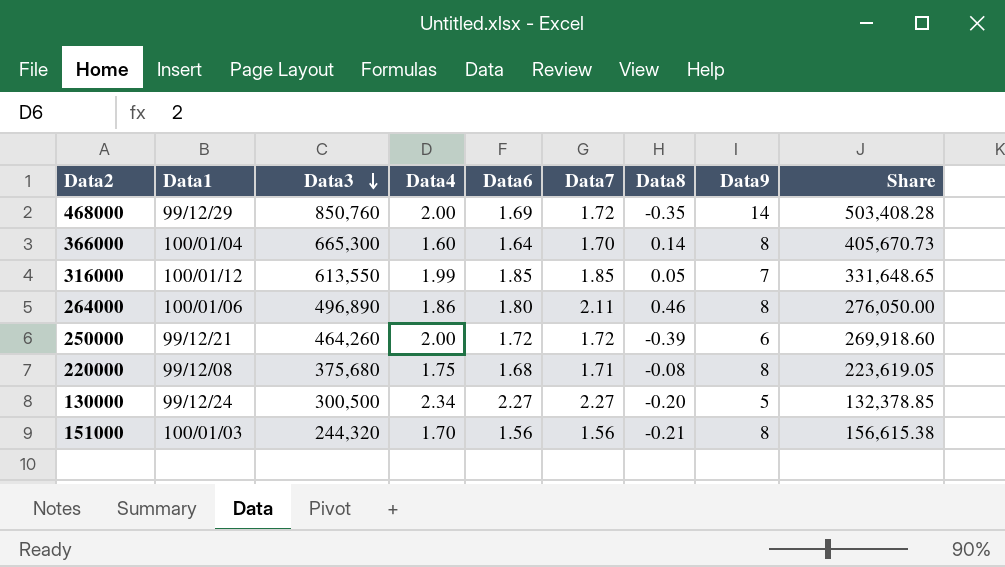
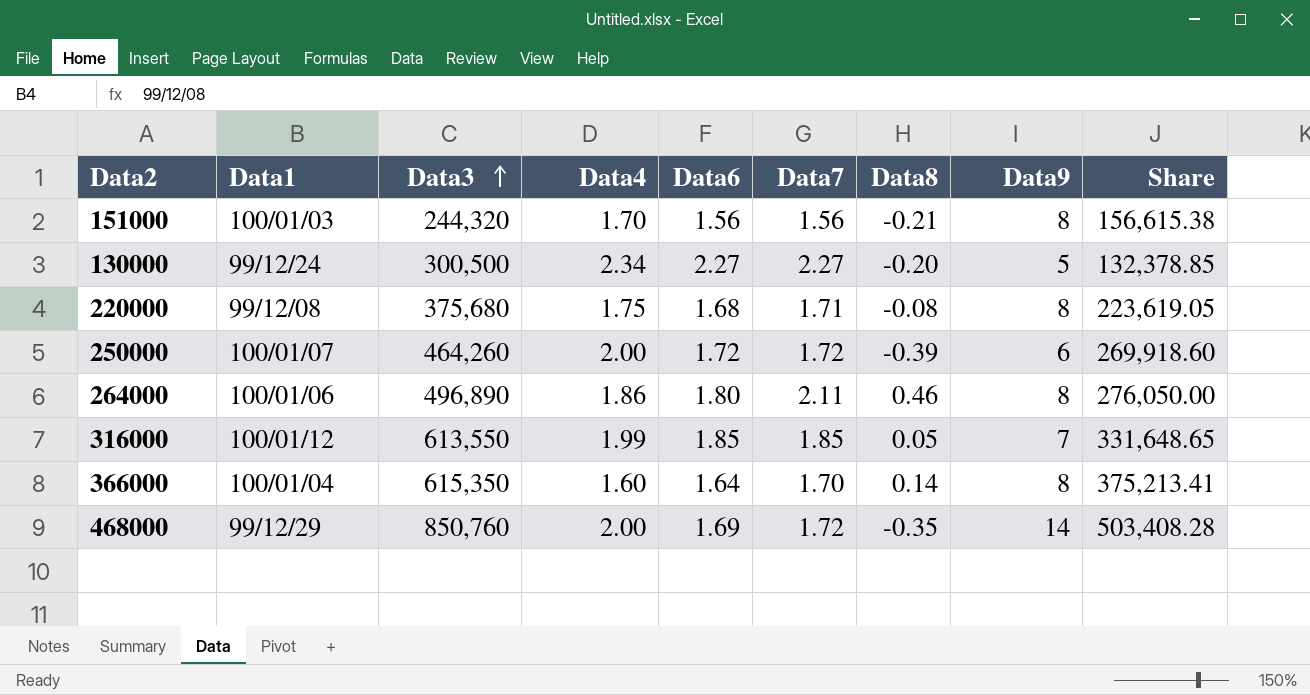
row order: Data3 descending -> Data3 ascending
250000 | Data1: 99/12/21 -> 100/01/07
366000 | Data3: 665,300 -> 615,350
366000 | Share: 405,670.73 -> 375,213.41

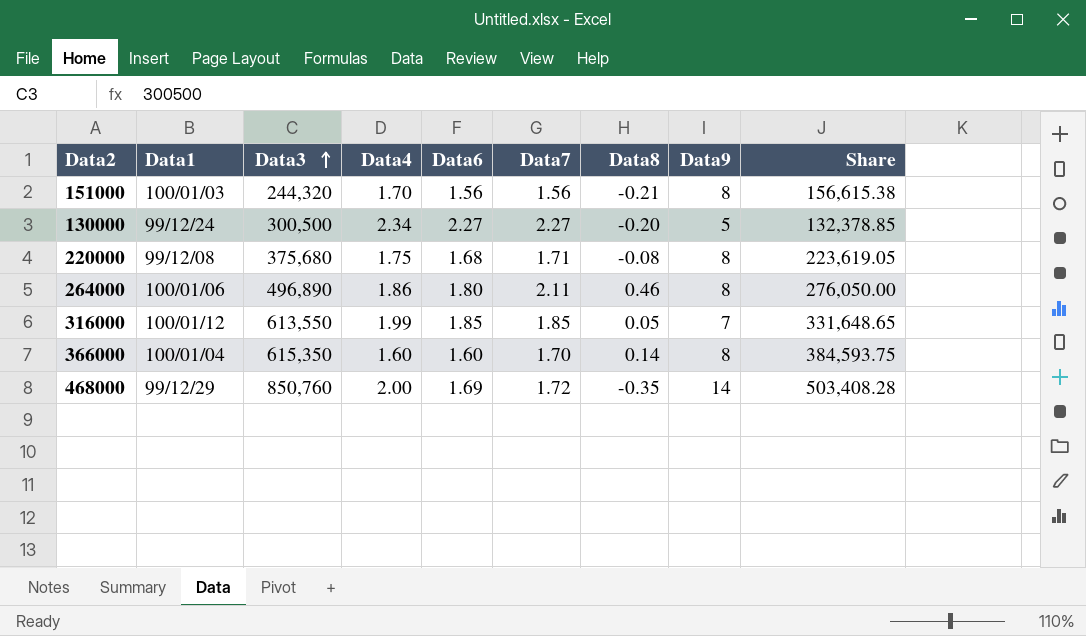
row 250000: 100/01/07 | 464,260 | 2.00 | 1.72 | 1.72 | -0.39 | 6 | 269,918.60 -> none
366000 | Data6: 1.64 -> 1.60
366000 | Share: 375,213.41 -> 384,593.75

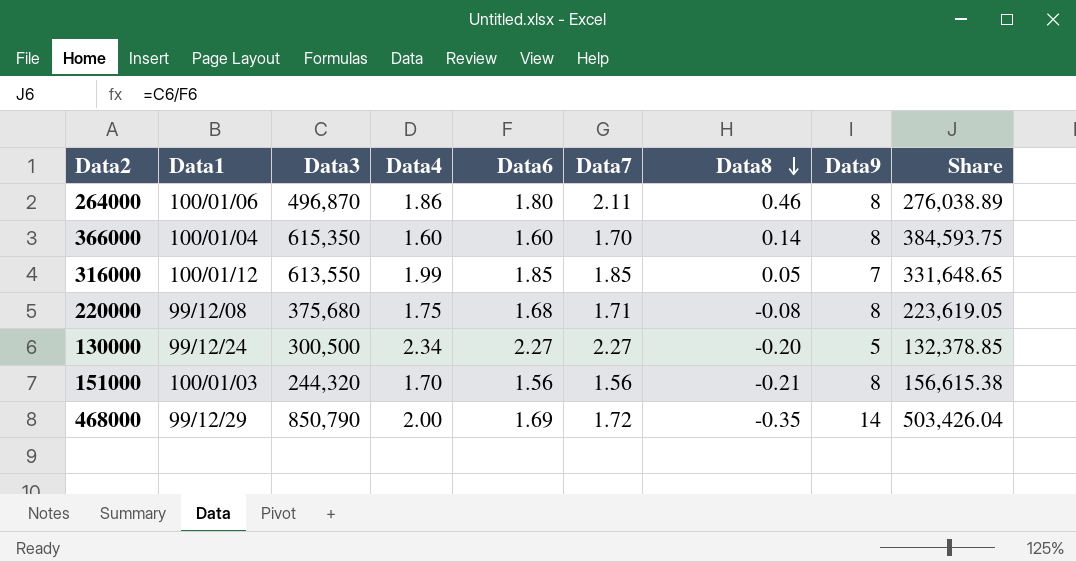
row order: Data3 ascending -> Data8 descending
264000 | Data3: 496,890 -> 496,870
264000 | Share: 276,050.00 -> 276,038.89
468000 | Data3: 850,760 -> 850,790
468000 | Share: 503,408.28 -> 503,426.04

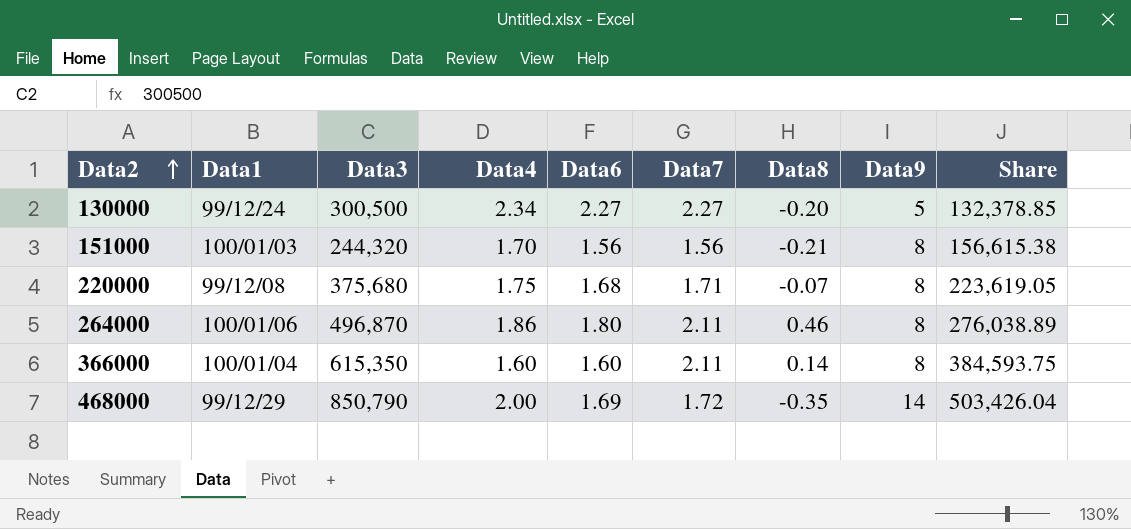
row order: Data8 descending -> Data2 ascending
row 316000: 100/01/12 | 613,550 | 1.99 | 1.85 | 1.85 | 0.05 | 7 | 331,648.65 -> none
220000 | Data8: -0.08 -> -0.07
366000 | Data7: 1.70 -> 2.11

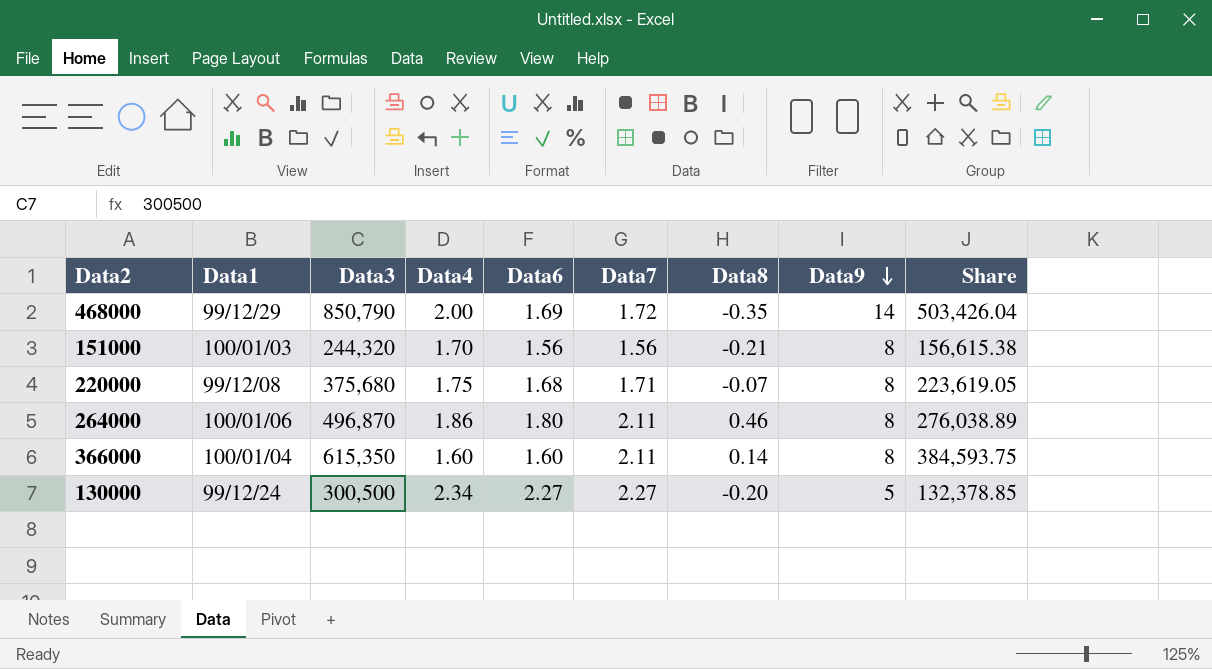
row order: Data2 ascending -> Data9 descending

